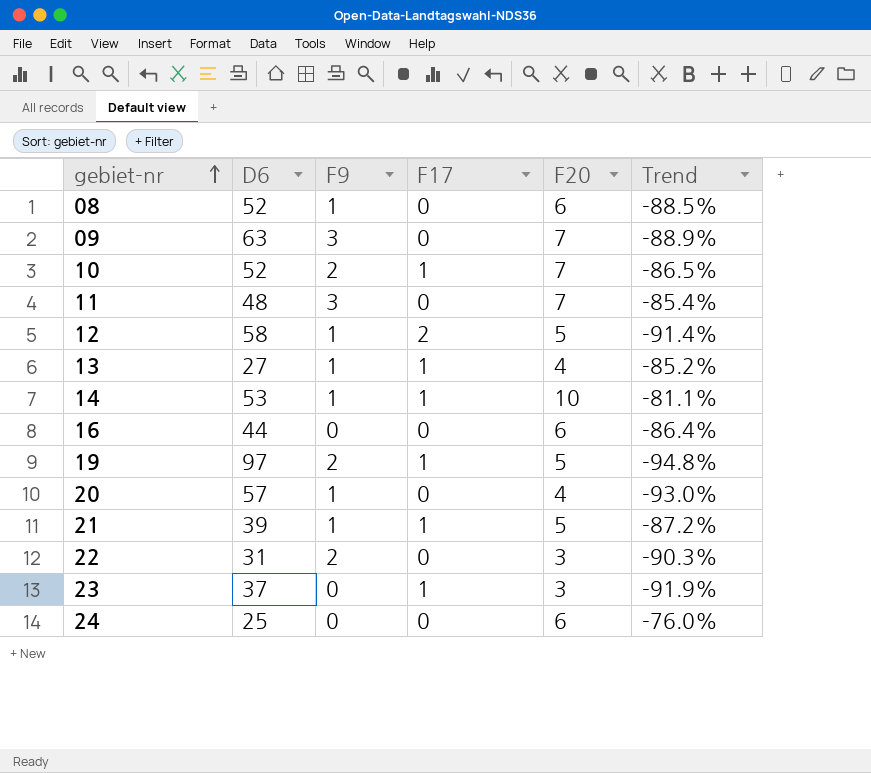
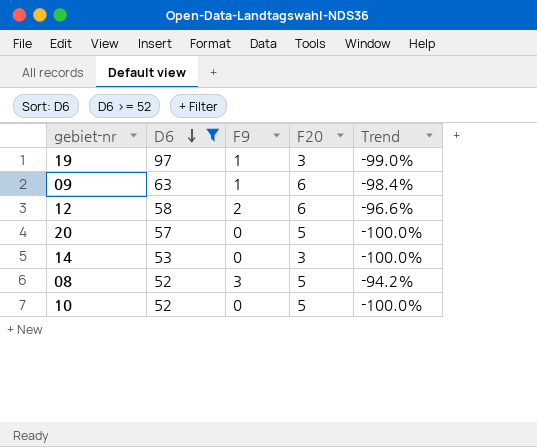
filter: none -> D6 >= 52
row order: gebiet-nr ascending -> D6 descending
column F17 | position: 4 -> none
column Trend | formula: ([F20] - [D6]) / [D6] -> ([F9] - [D6]) / [D6]
19 | F9: 2 -> 1
19 | F20: 5 -> 3
09 | F9: 3 -> 1
09 | F20: 7 -> 6
12 | F9: 1 -> 2
12 | F20: 5 -> 6
20 | F9: 1 -> 0
20 | F20: 4 -> 5
14 | F9: 1 -> 0
14 | F20: 10 -> 3
08 | F9: 1 -> 3
08 | F20: 6 -> 5
10 | F9: 2 -> 0
10 | F20: 7 -> 5

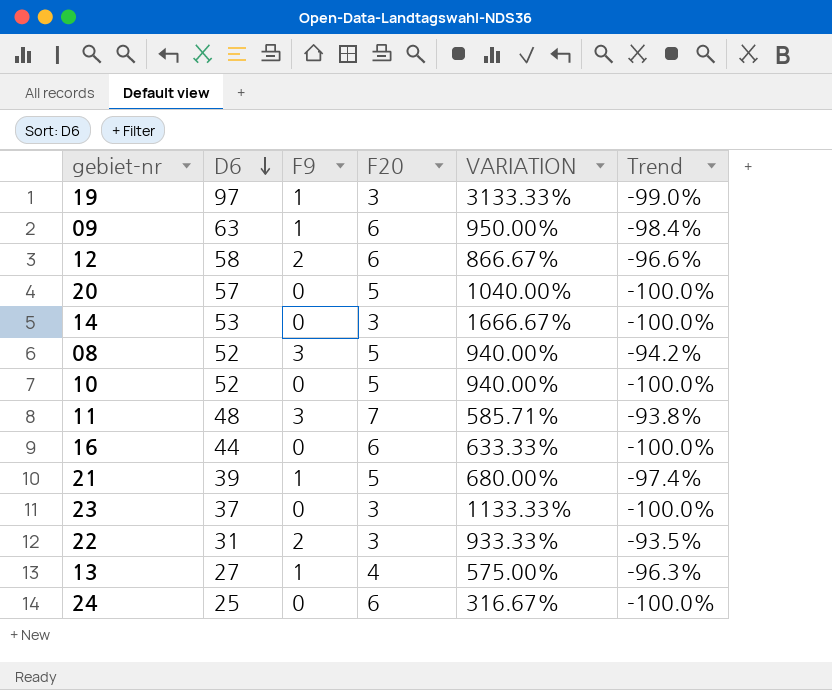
filter: D6 >= 52 -> none
column VARIATION | formula: none -> ([D6] - [F20]) / [F20]

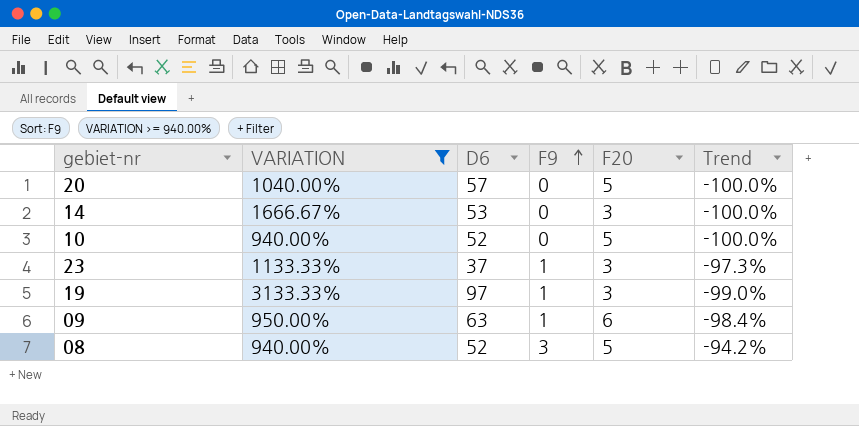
filter: none -> VARIATION >= 940.00%
row order: D6 descending -> F9 ascending
column VARIATION | position: 5 -> 2
23 | F9: 0 -> 1
23 | Trend: -100.0% -> -97.3%

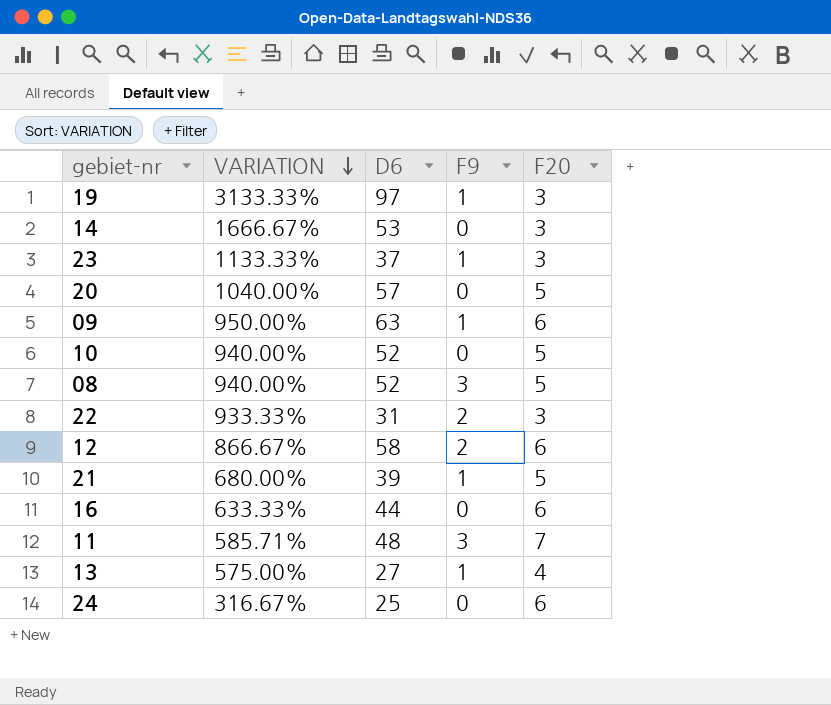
filter: VARIATION >= 940.00% -> none
row order: F9 ascending -> VARIATION descending
column Trend | formula: ([F9] - [D6]) / [D6] -> none

